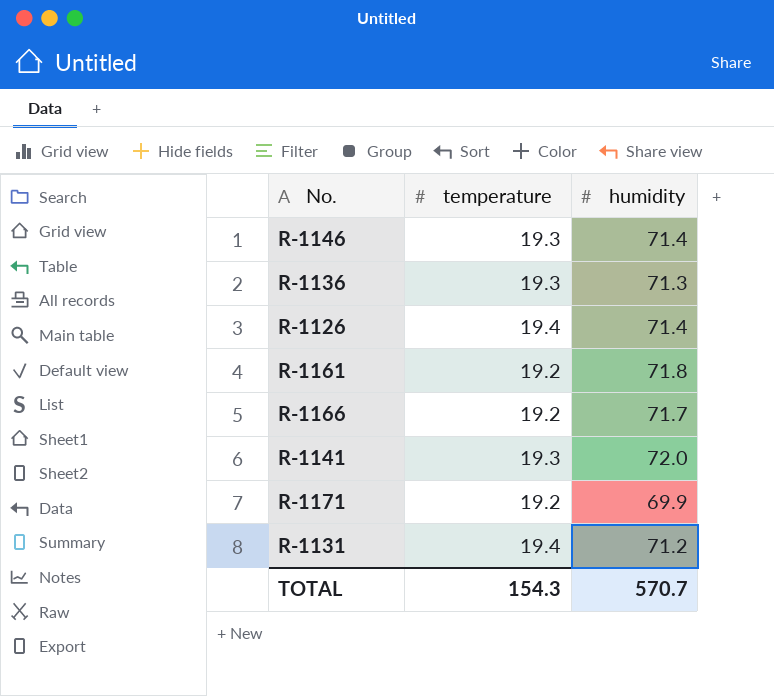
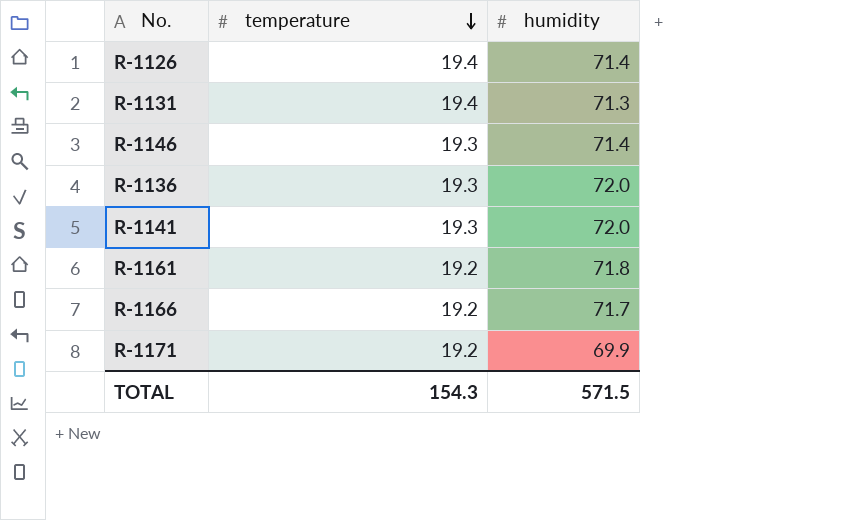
row order: none -> temperature descending
R-1131 | humidity: 71.2 -> 71.3
R-1136 | humidity: 71.3 -> 72.0
TOTAL | humidity: 570.7 -> 571.5

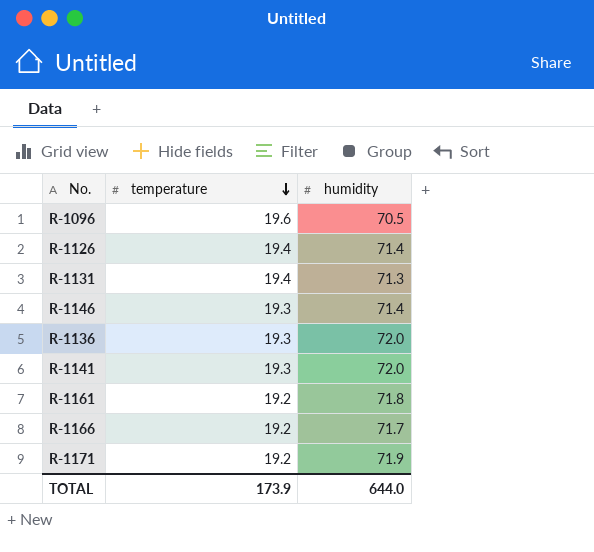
row R-1096: none -> 19.6 | 70.5
R-1171 | humidity: 69.9 -> 71.9
TOTAL | temperature: 154.3 -> 173.9
TOTAL | humidity: 571.5 -> 644.0

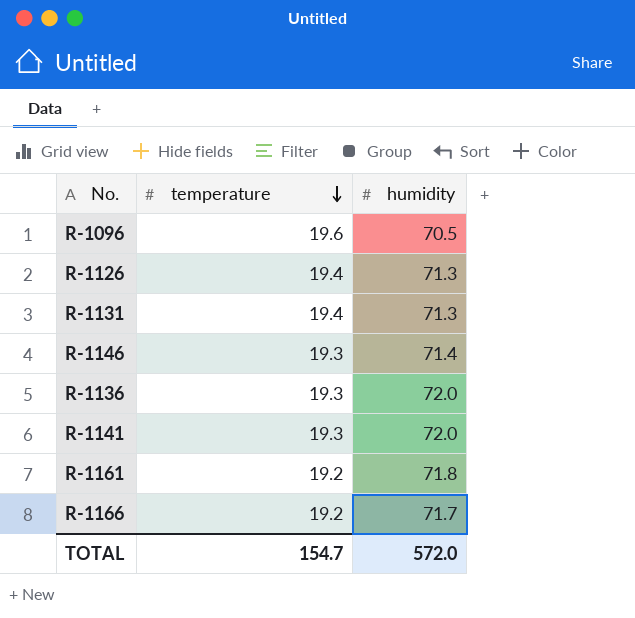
row R-1171: 19.2 | 71.9 -> none
R-1126 | humidity: 71.4 -> 71.3
TOTAL | temperature: 173.9 -> 154.7
TOTAL | humidity: 644.0 -> 572.0

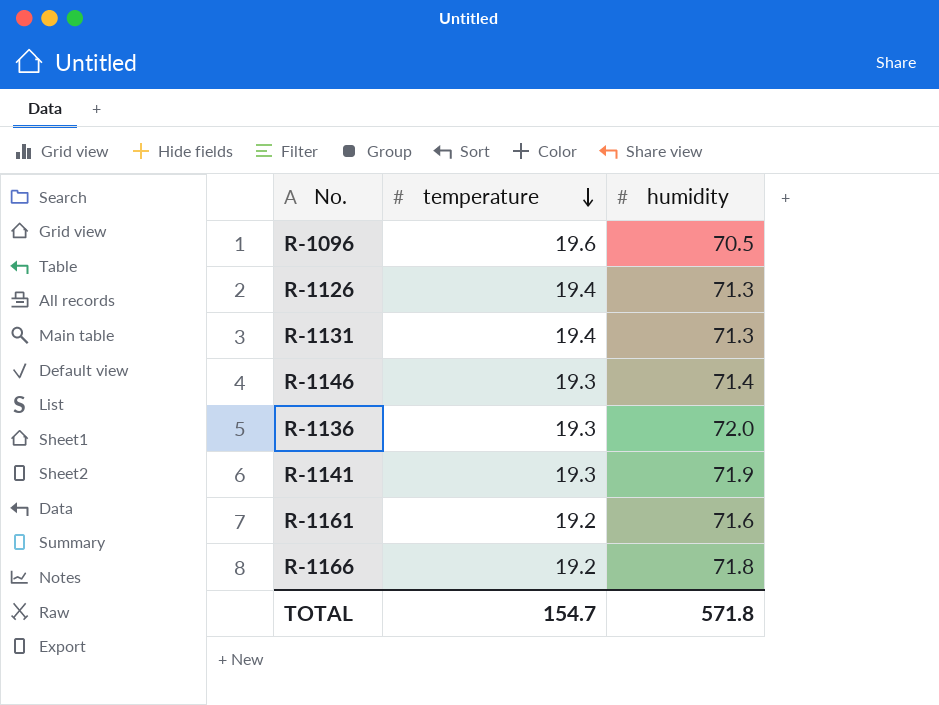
R-1141 | humidity: 72.0 -> 71.9
R-1161 | humidity: 71.8 -> 71.6
R-1166 | humidity: 71.7 -> 71.8
TOTAL | humidity: 572.0 -> 571.8

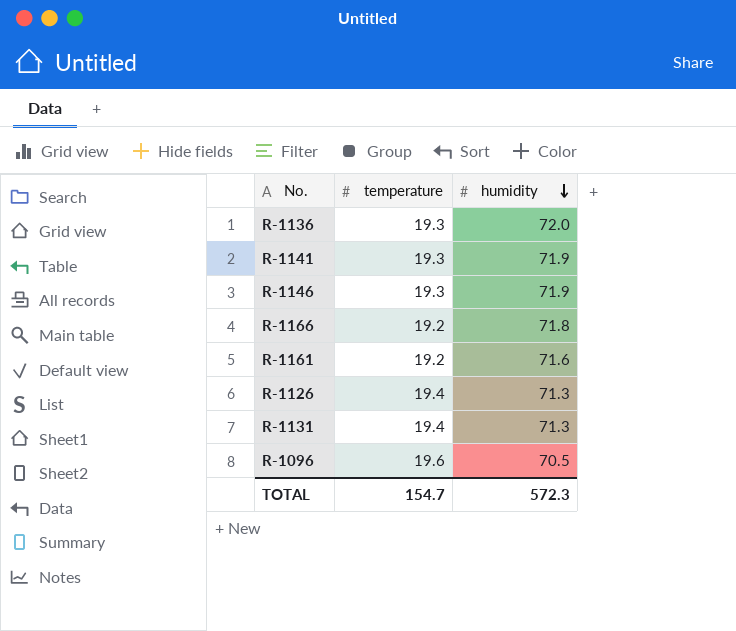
row order: temperature descending -> humidity descending
R-1146 | humidity: 71.4 -> 71.9
TOTAL | humidity: 571.8 -> 572.3

